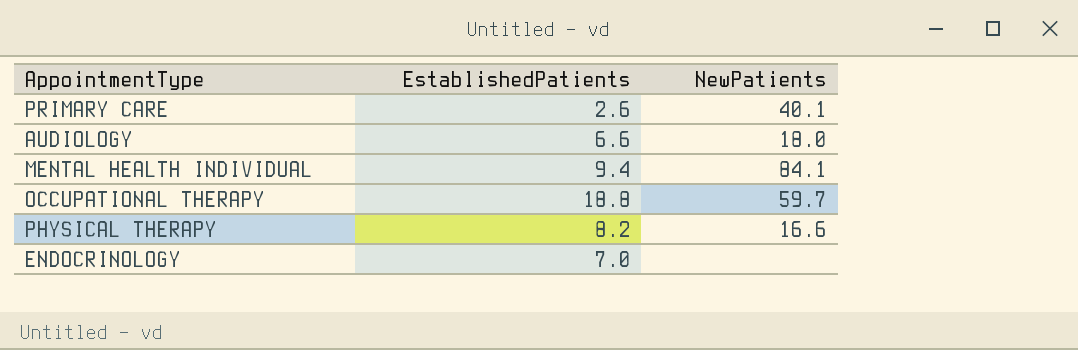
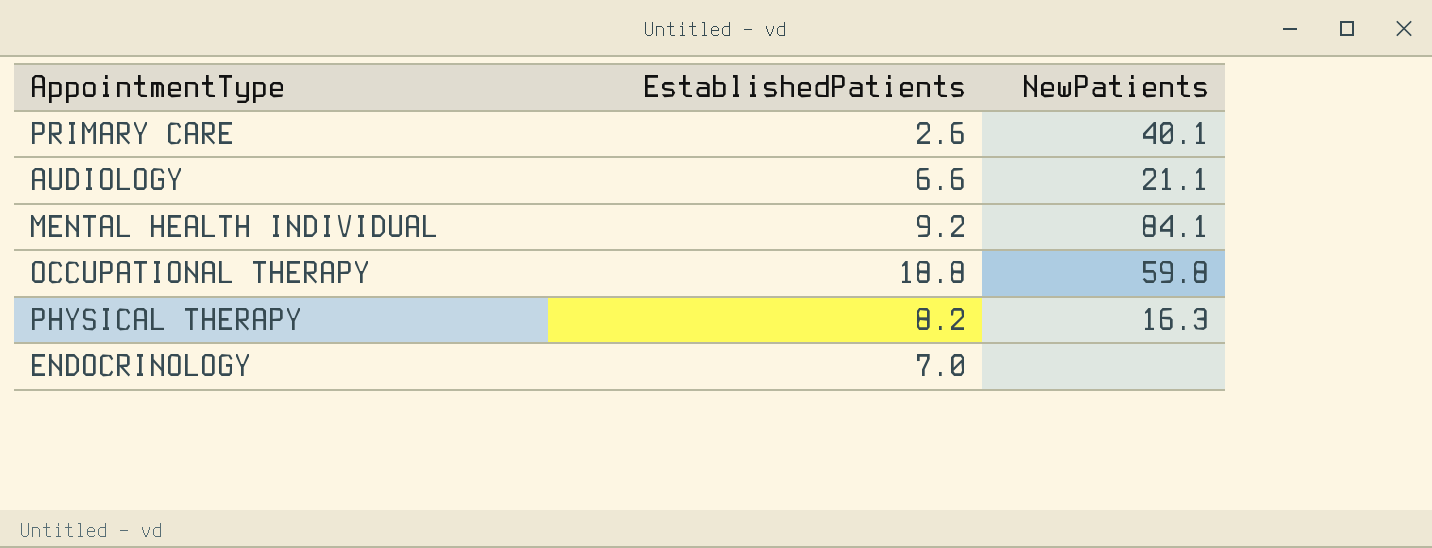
AUDIOLOGY | NewPatients: 18.0 -> 21.1
MENTAL HEALTH INDIVIDUAL | EstablishedPatients: 9.4 -> 9.2
OCCUPATIONAL THERAPY | NewPatients: 59.7 -> 59.8
PHYSICAL THERAPY | NewPatients: 16.6 -> 16.3

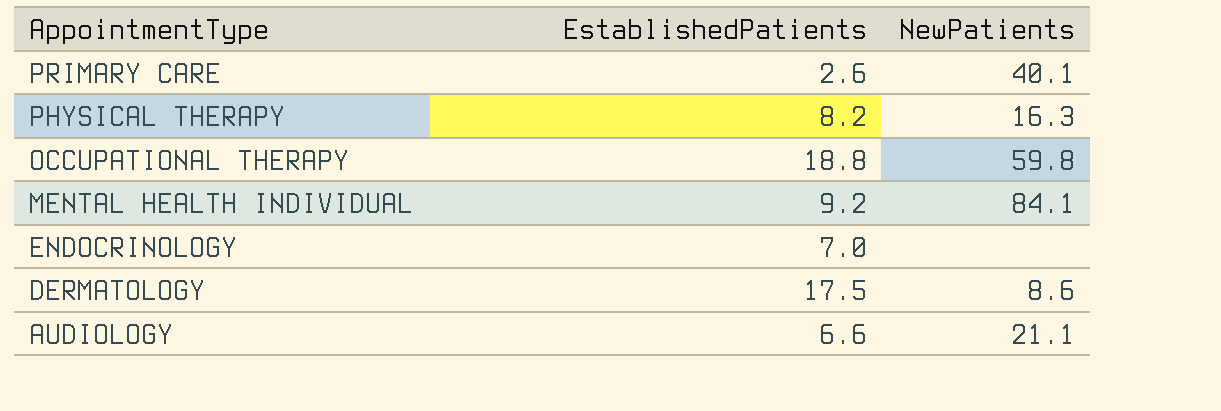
row order: none -> AppointmentType descending
row DERMATOLOGY: none -> 17.5 | 8.6

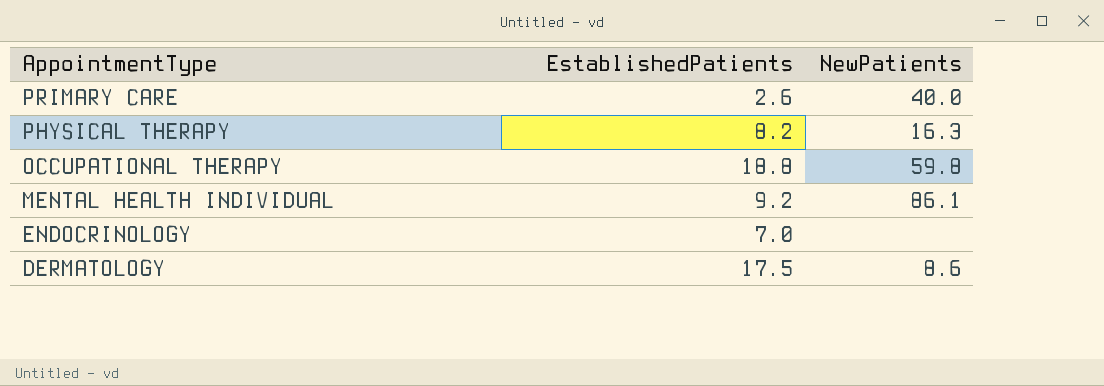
row AUDIOLOGY: 6.6 | 21.1 -> none
PRIMARY CARE | NewPatients: 40.1 -> 40.0
MENTAL HEALTH INDIVIDUAL | NewPatients: 84.1 -> 86.1

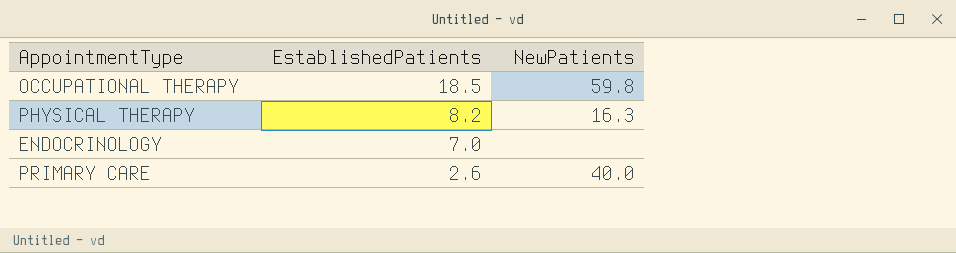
row order: AppointmentType descending -> EstablishedPatients descending
row MENTAL HEALTH INDIVIDUAL: 9.2 | 86.1 -> none
row DERMATOLOGY: 17.5 | 8.6 -> none
OCCUPATIONAL THERAPY | EstablishedPatients: 18.8 -> 18.5

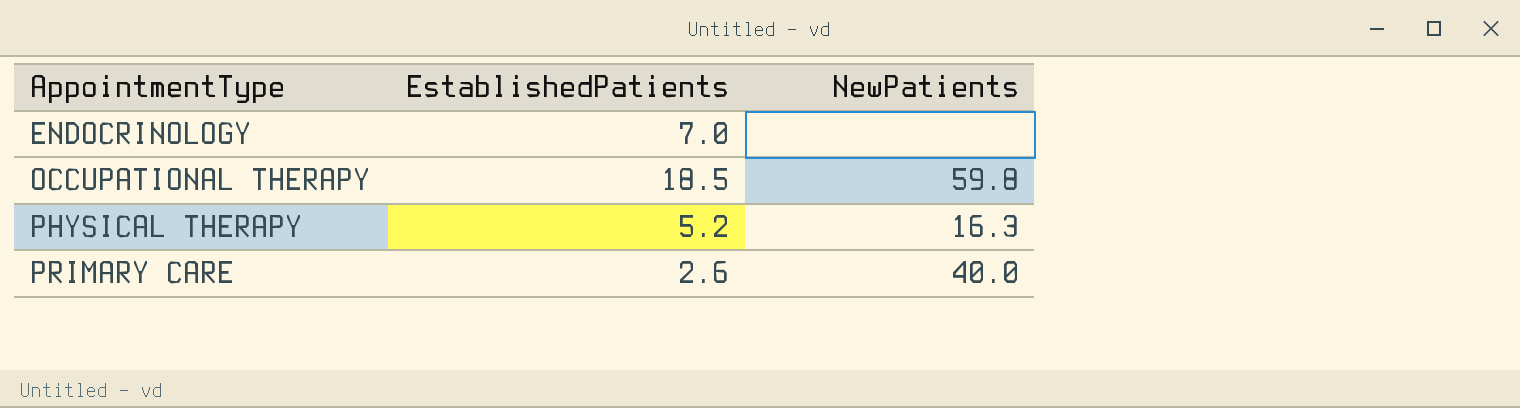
row order: EstablishedPatients descending -> AppointmentType ascending
PHYSICAL THERAPY | EstablishedPatients: 8.2 -> 5.2

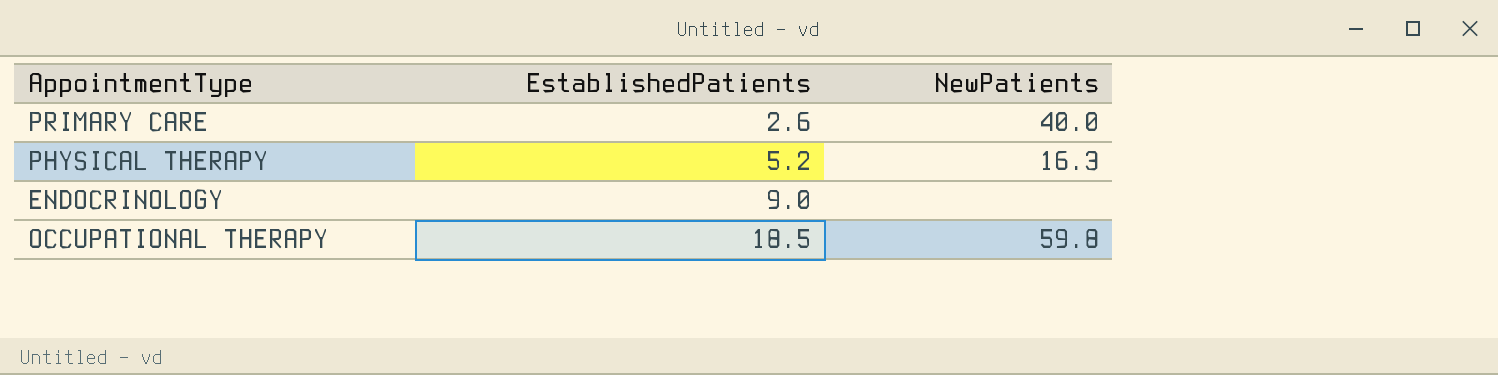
row order: AppointmentType ascending -> EstablishedPatients ascending
ENDOCRINOLOGY | EstablishedPatients: 7.0 -> 9.0

